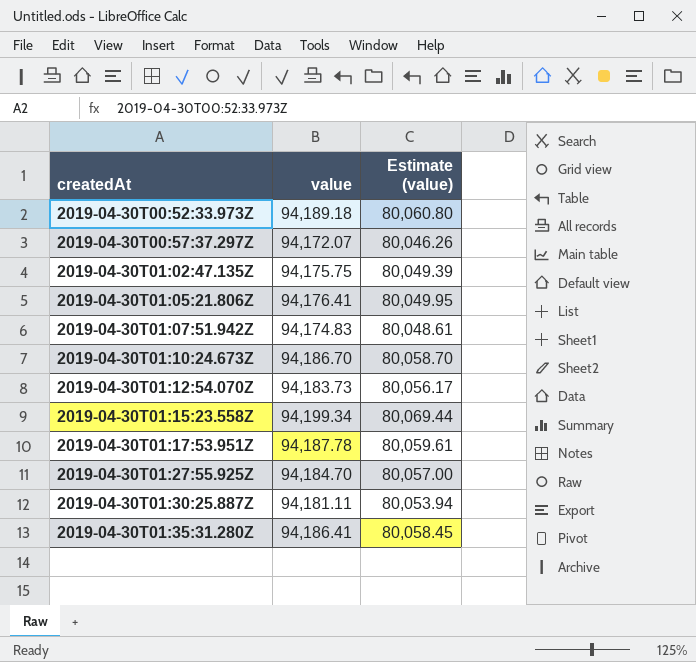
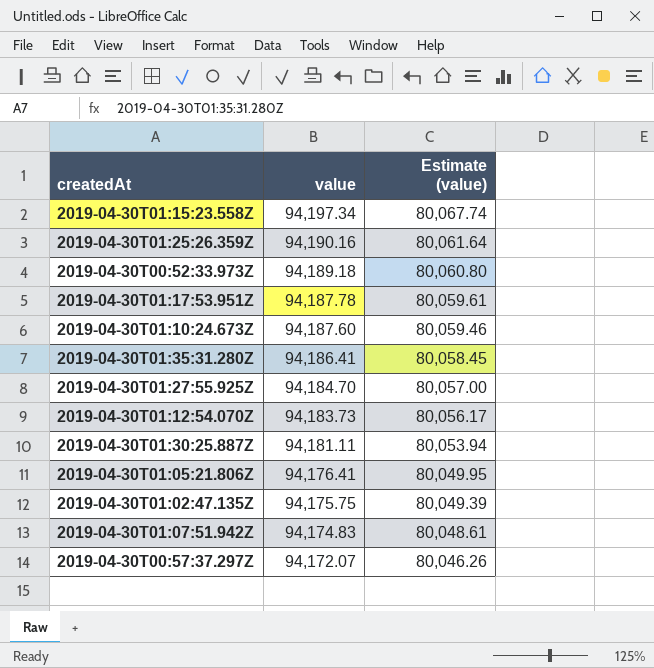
row order: createdAt ascending -> value descending
2019-04-30T01:15:23.558Z | value: 94,199.34 -> 94,197.34
2019-04-30T01:15:23.558Z | Estimate (value): 80,069.44 -> 80,067.74
row 2019-04-30T01:25:26.359Z: none -> 94,190.16 | 80,061.64
2019-04-30T01:10:24.673Z | value: 94,186.70 -> 94,187.60
2019-04-30T01:10:24.673Z | Estimate (value): 80,058.70 -> 80,059.46

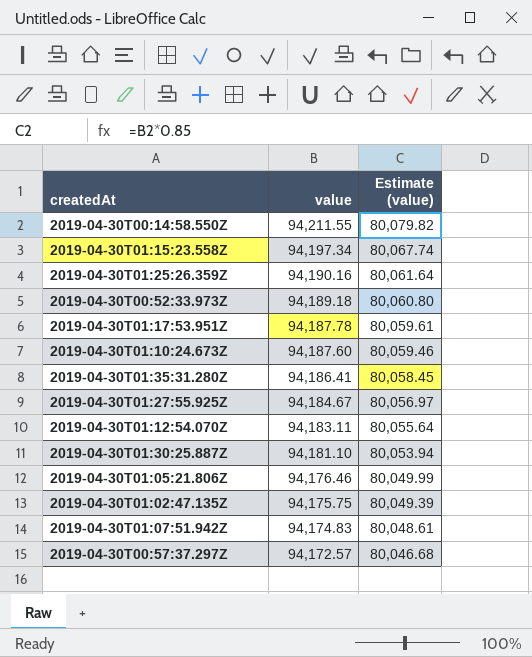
row 2019-04-30T00:14:58.550Z: none -> 94,211.55 | 80,079.82
2019-04-30T01:27:55.925Z | value: 94,184.70 -> 94,184.67
2019-04-30T01:27:55.925Z | Estimate (value): 80,057.00 -> 80,056.97
2019-04-30T01:12:54.070Z | value: 94,183.73 -> 94,183.11
2019-04-30T01:12:54.070Z | Estimate (value): 80,056.17 -> 80,055.64
2019-04-30T01:30:25.887Z | value: 94,181.11 -> 94,181.10
2019-04-30T01:05:21.806Z | value: 94,176.41 -> 94,176.46
2019-04-30T01:05:21.806Z | Estimate (value): 80,049.95 -> 80,049.99
2019-04-30T00:57:37.297Z | value: 94,172.07 -> 94,172.57
2019-04-30T00:57:37.297Z | Estimate (value): 80,046.26 -> 80,046.68

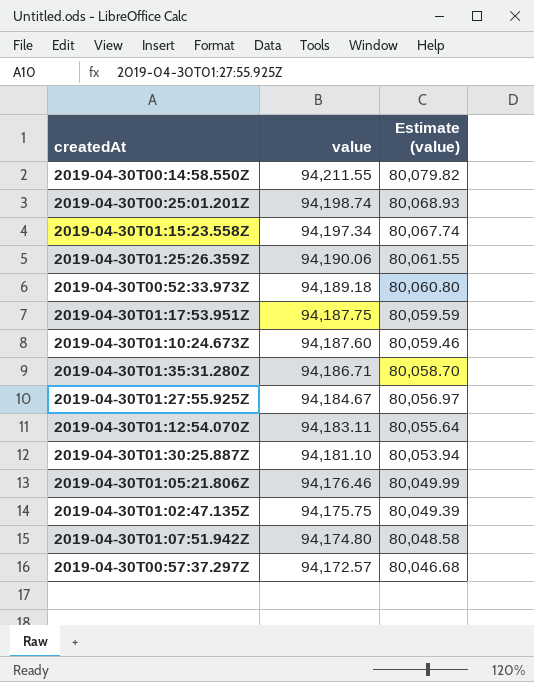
row 2019-04-30T00:25:01.201Z: none -> 94,198.74 | 80,068.93
2019-04-30T01:25:26.359Z | value: 94,190.16 -> 94,190.06
2019-04-30T01:25:26.359Z | Estimate (value): 80,061.64 -> 80,061.55
2019-04-30T01:17:53.951Z | value: 94,187.78 -> 94,187.75
2019-04-30T01:17:53.951Z | Estimate (value): 80,059.61 -> 80,059.59
2019-04-30T01:35:31.280Z | value: 94,186.41 -> 94,186.71
2019-04-30T01:35:31.280Z | Estimate (value): 80,058.45 -> 80,058.70
2019-04-30T01:07:51.942Z | value: 94,174.83 -> 94,174.80
2019-04-30T01:07:51.942Z | Estimate (value): 80,048.61 -> 80,048.58

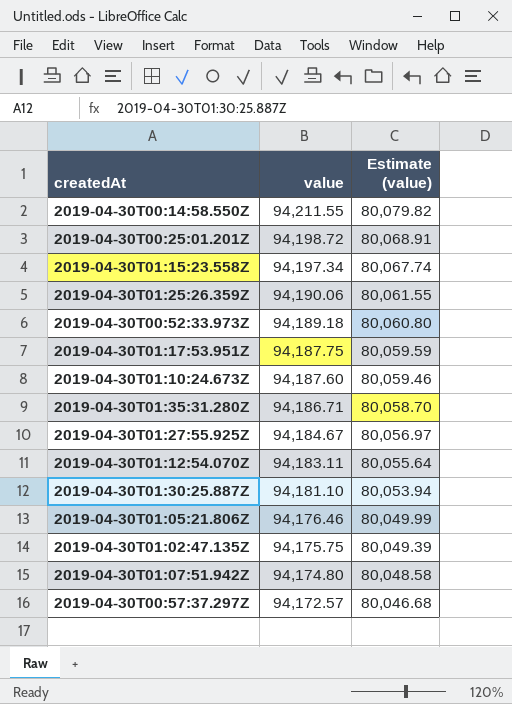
2019-04-30T00:25:01.201Z | value: 94,198.74 -> 94,198.72
2019-04-30T00:25:01.201Z | Estimate (value): 80,068.93 -> 80,068.91

